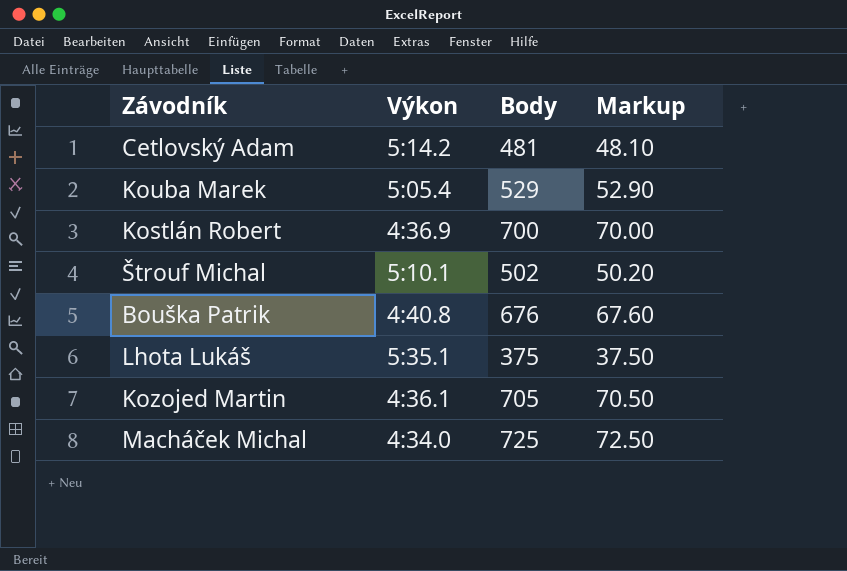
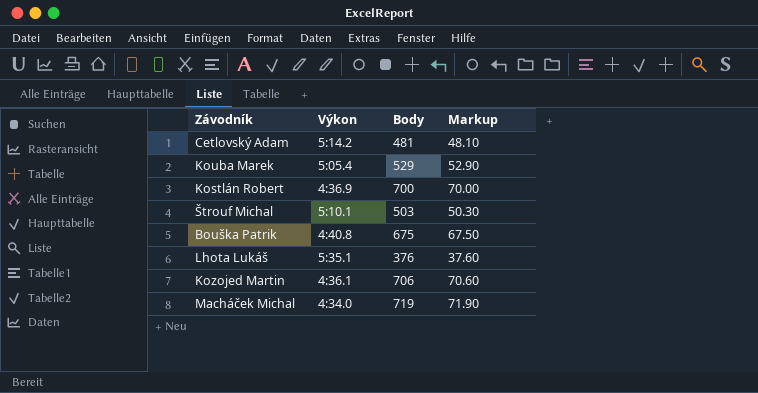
Štrouf Michal | Body: 502 -> 503
Štrouf Michal | Markup: 50.20 -> 50.30
Bouška Patrik | Body: 676 -> 675
Bouška Patrik | Markup: 67.60 -> 67.50
Lhota Lukáš | Body: 375 -> 376
Lhota Lukáš | Markup: 37.50 -> 37.60
Kozojed Martin | Body: 705 -> 706
Kozojed Martin | Markup: 70.50 -> 70.60
Macháček Michal | Body: 725 -> 719
Macháček Michal | Markup: 72.50 -> 71.90

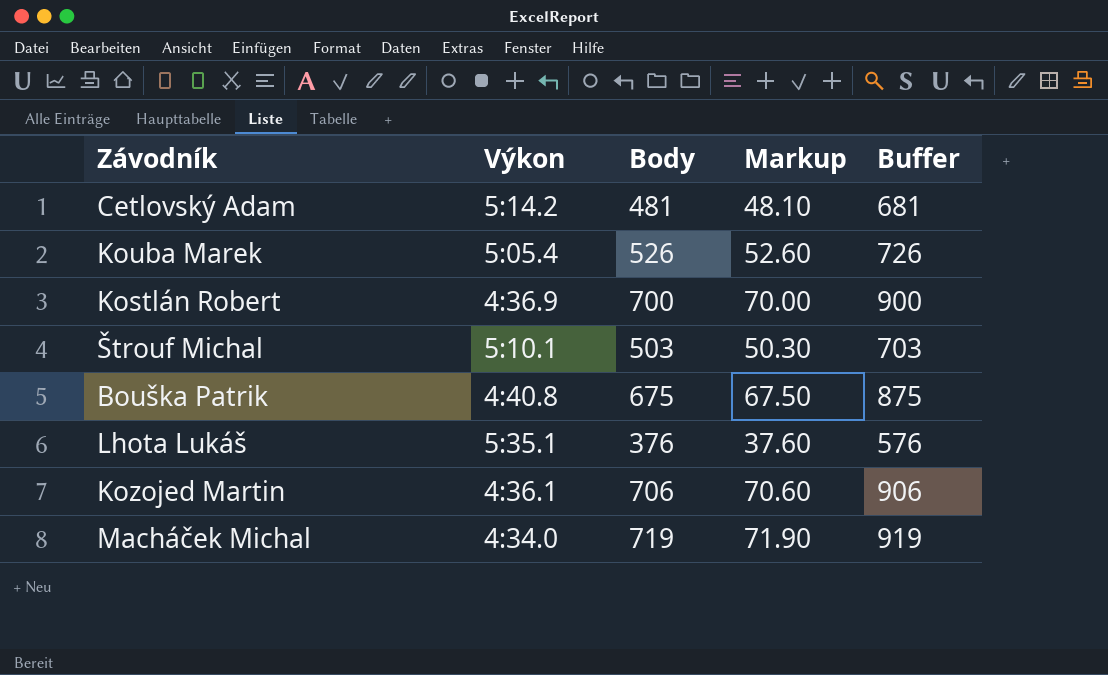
column Buffer | formula: none -> [Body] + 200
Kouba Marek | Body: 529 -> 526
Kouba Marek | Markup: 52.90 -> 52.60

